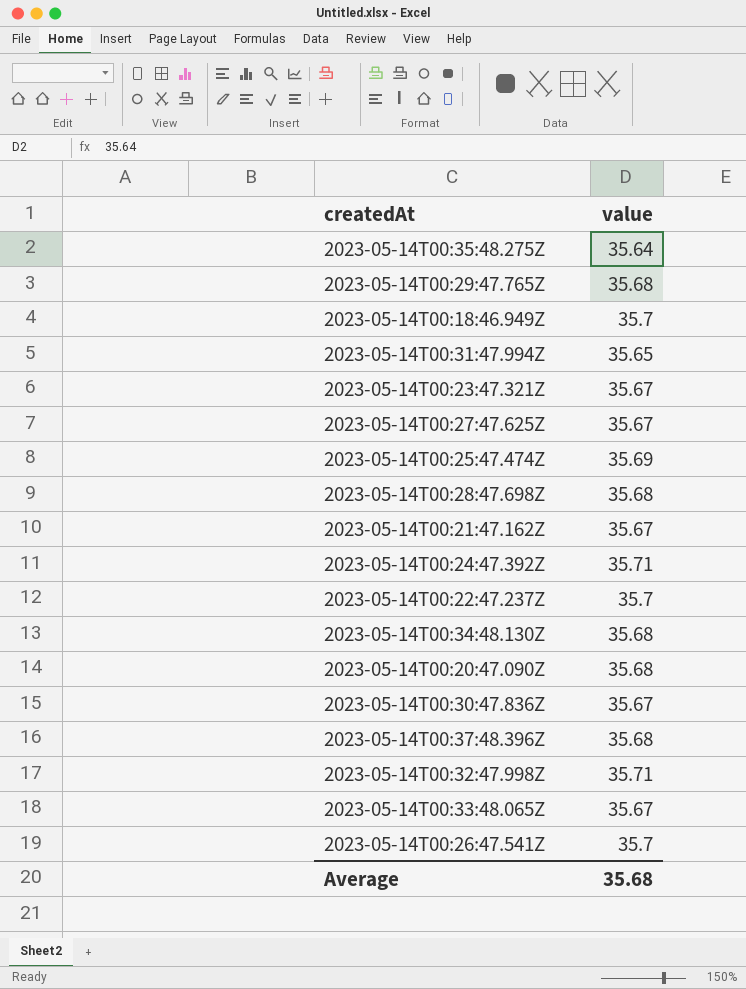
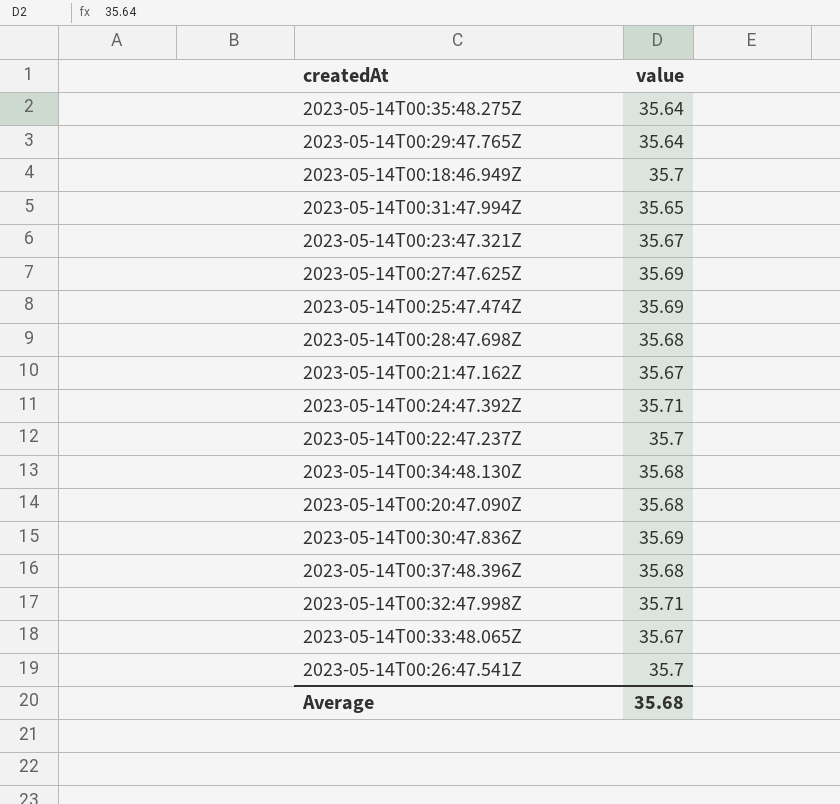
2023-05-14T00:29:47.765Z | value: 35.68 -> 35.64
2023-05-14T00:27:47.625Z | value: 35.67 -> 35.69
2023-05-14T00:30:47.836Z | value: 35.67 -> 35.69

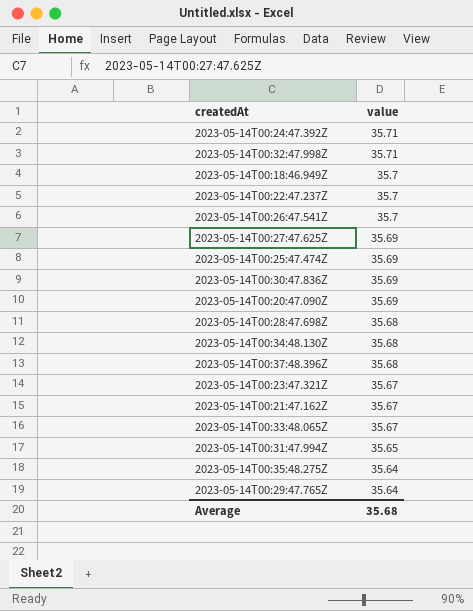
row order: none -> value descending
2023-05-14T00:20:47.090Z | value: 35.68 -> 35.69

